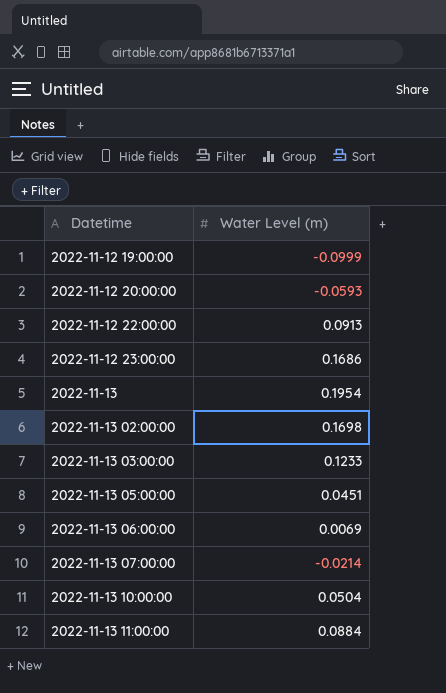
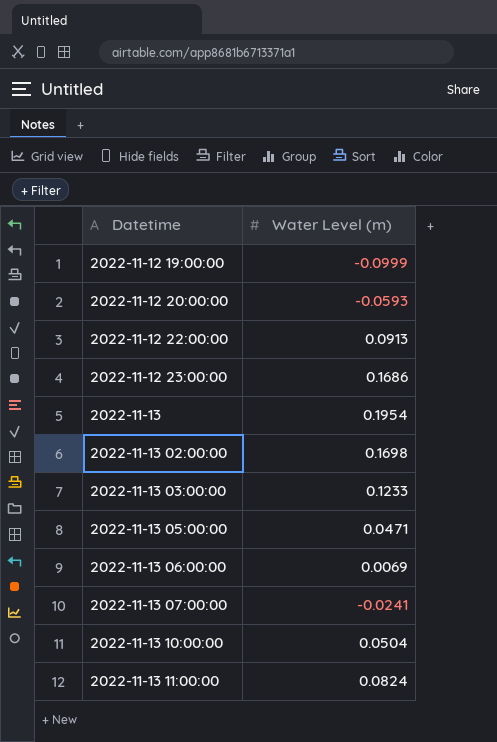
2022-11-13 05:00:00 | Water Level (m): 0.0451 -> 0.0471
2022-11-13 07:00:00 | Water Level (m): -0.0214 -> -0.0241
2022-11-13 11:00:00 | Water Level (m): 0.0884 -> 0.0824

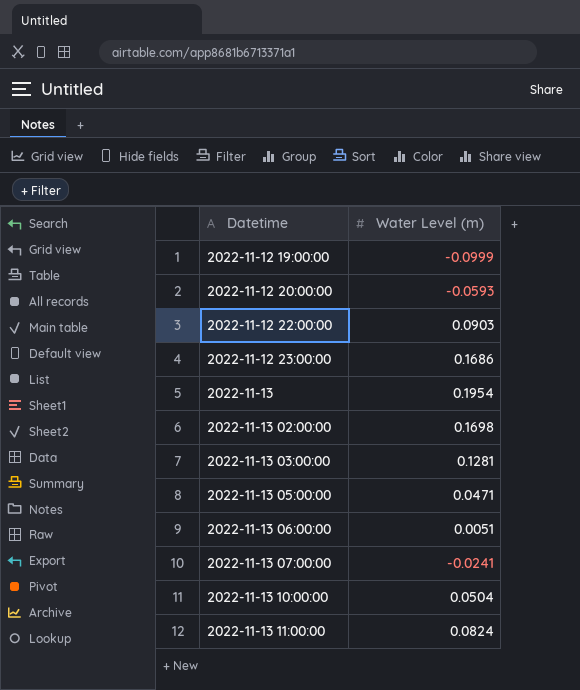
2022-11-12 22:00:00 | Water Level (m): 0.0913 -> 0.0903
2022-11-13 03:00:00 | Water Level (m): 0.1233 -> 0.1281
2022-11-13 06:00:00 | Water Level (m): 0.0069 -> 0.0051

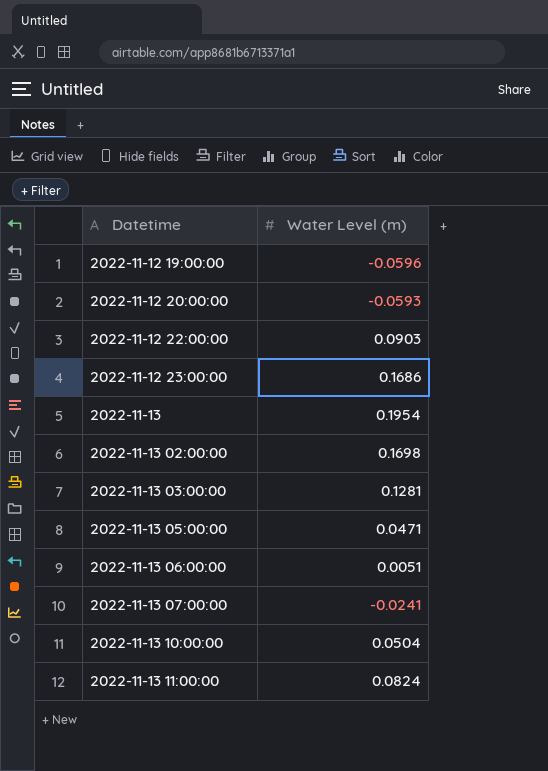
2022-11-12 19:00:00 | Water Level (m): -0.0999 -> -0.0596

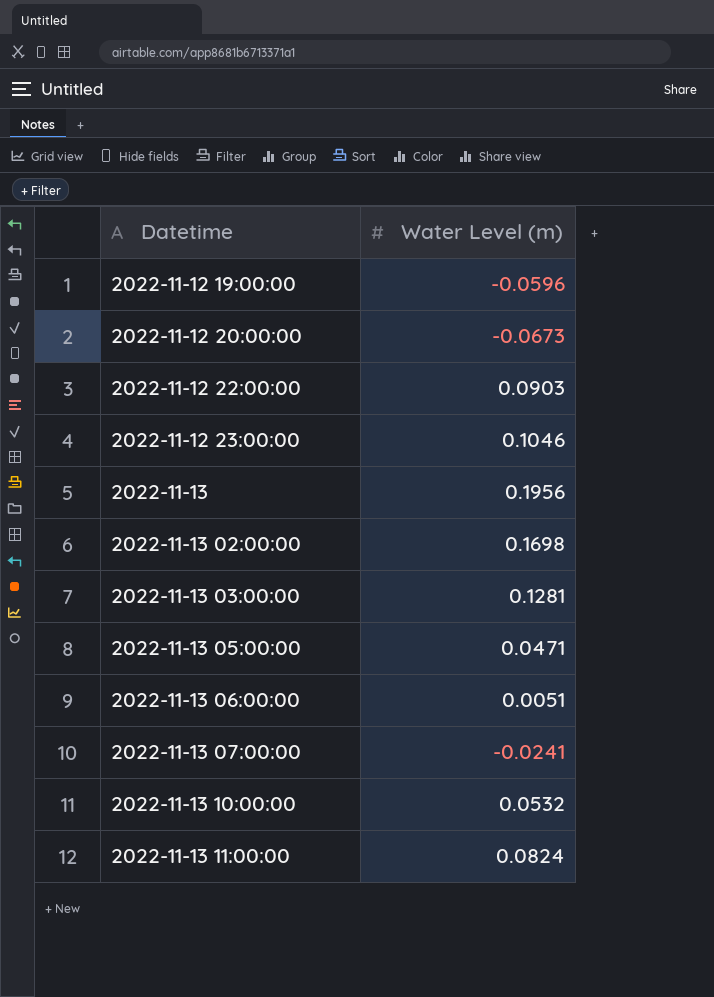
2022-11-12 20:00:00 | Water Level (m): -0.0593 -> -0.0673
2022-11-12 23:00:00 | Water Level (m): 0.1686 -> 0.1046
2022-11-13 | Water Level (m): 0.1954 -> 0.1956
2022-11-13 10:00:00 | Water Level (m): 0.0504 -> 0.0532

